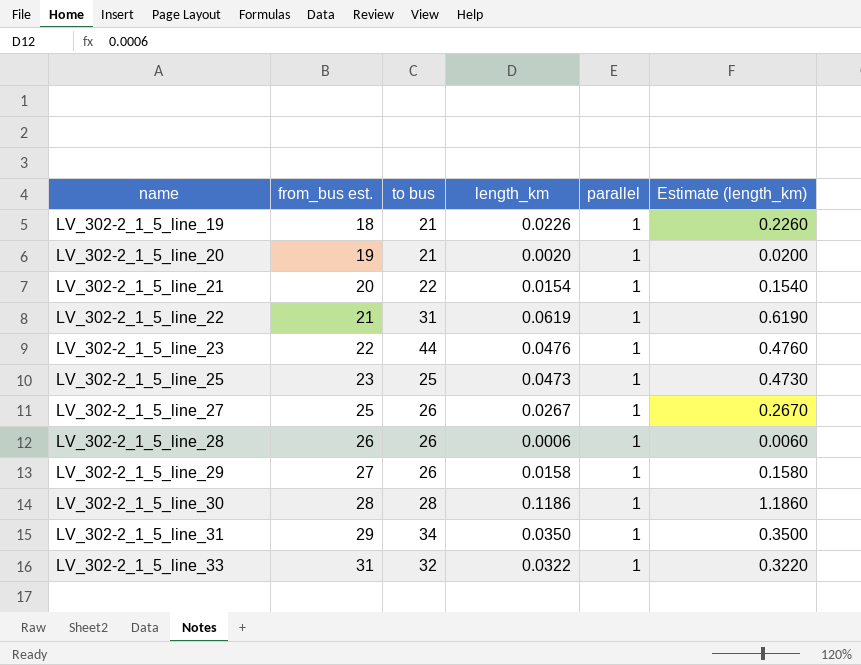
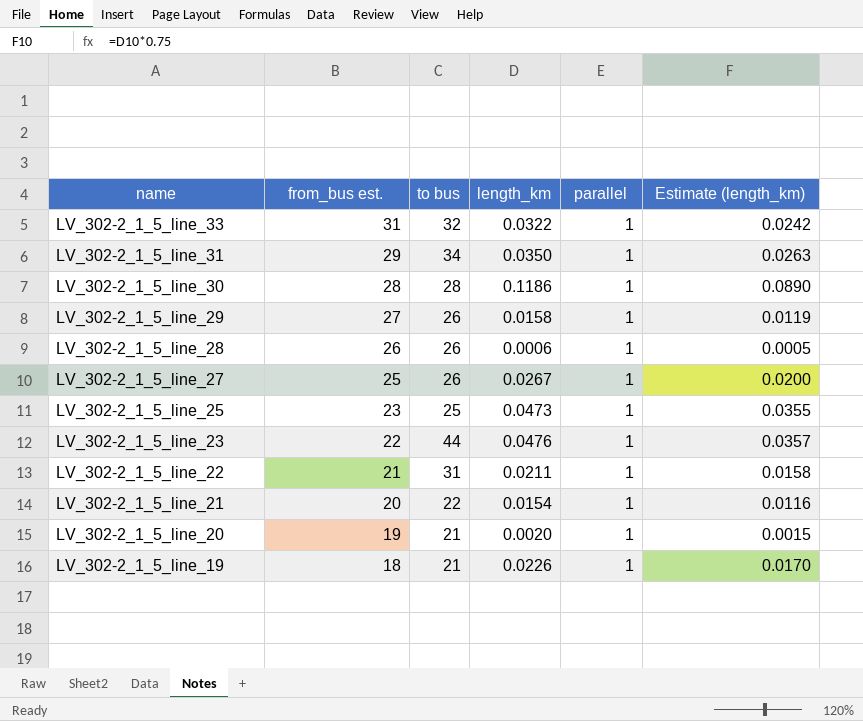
row order: name ascending -> name descending
column Estimate (length_km) | formula: [length_km] * 10 -> [length_km] * 0.75
LV_302-2_1_5_line_22 | length_km: 0.0619 -> 0.0211

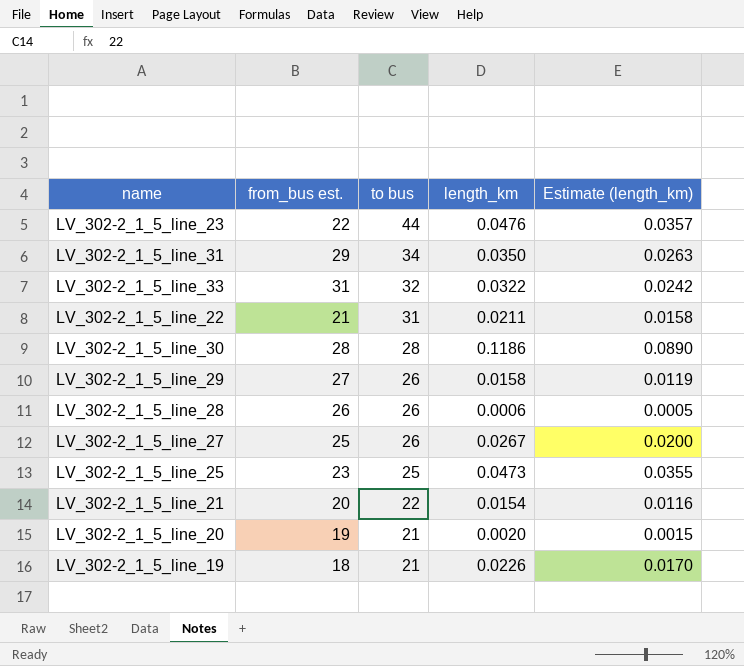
row order: name descending -> to bus descending
column parallel | position: 5 -> none

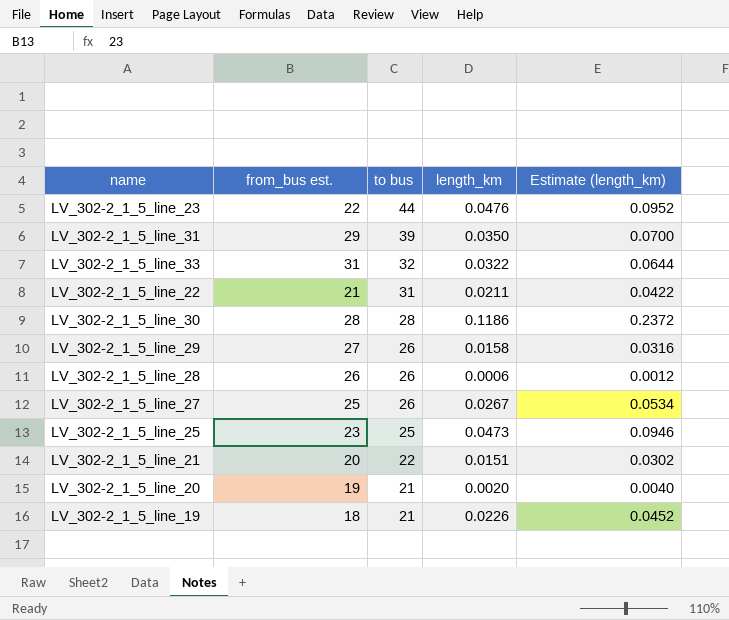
column Estimate (length_km) | formula: [length_km] * 0.75 -> [length_km] * 2
LV_302-2_1_5_line_31 | to bus: 34 -> 39
LV_302-2_1_5_line_21 | length_km: 0.0154 -> 0.0151

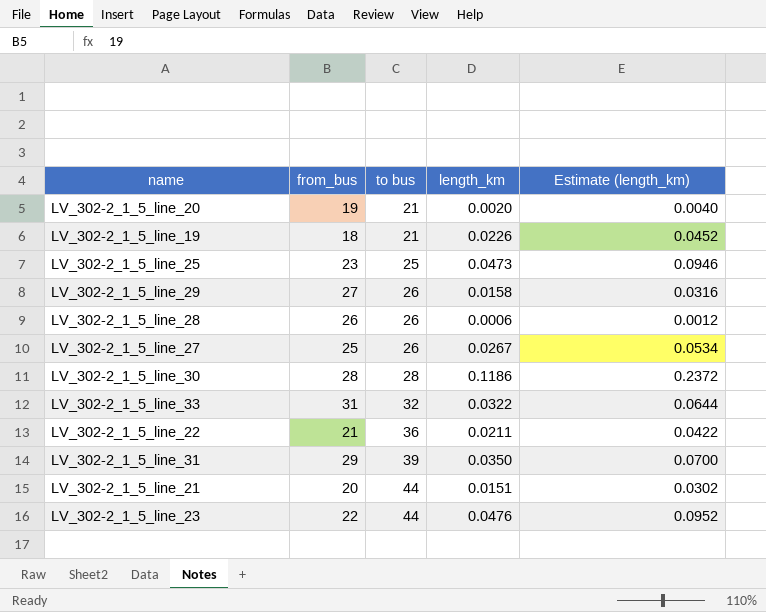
row order: to bus descending -> to bus ascending
column name: from_bus est. -> from_bus
LV_302-2_1_5_line_22 | to bus: 31 -> 36
LV_302-2_1_5_line_21 | to bus: 22 -> 44

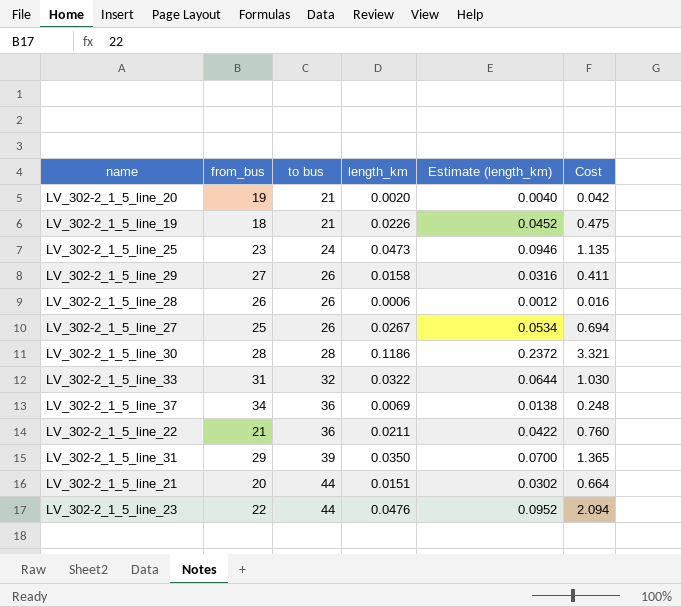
column Cost | formula: none -> [to bus] * [length_km]
LV_302-2_1_5_line_25 | to bus: 25 -> 24
row LV_302-2_1_5_line_37: none -> 34 | 36 | 0.0069 | 0.0138 | 0.248

